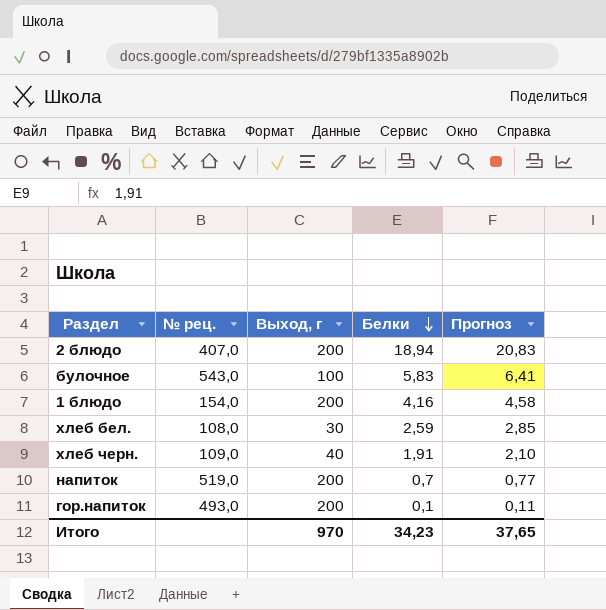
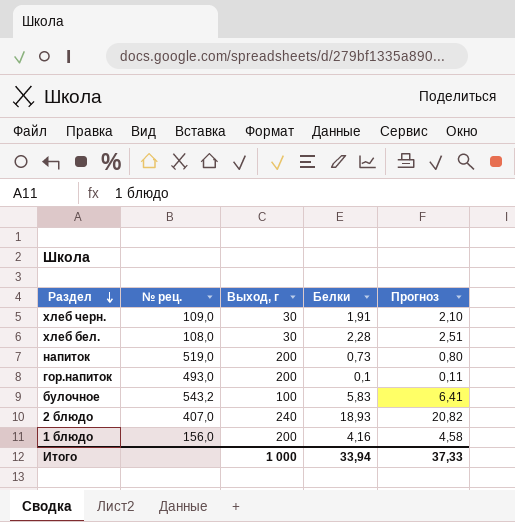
row order: Белки descending -> Раздел descending
хлеб черн. | Выход, г: 40 -> 30
хлеб бел. | Белки: 2,59 -> 2,28
хлеб бел. | Прогноз: 2,85 -> 2,51
напиток | Белки: 0,7 -> 0,73
напиток | Прогноз: 0,77 -> 0,80
булочное | № рец.: 543,0 -> 543,2
2 блюдо | Выход, г: 200 -> 240
2 блюдо | Белки: 18,94 -> 18,93
2 блюдо | Прогноз: 20,83 -> 20,82
1 блюдо | № рец.: 154,0 -> 156,0
Итого | Выход, г: 970 -> 1 000
Итого | Белки: 34,23 -> 33,94
Итого | Прогноз: 37,65 -> 37,33

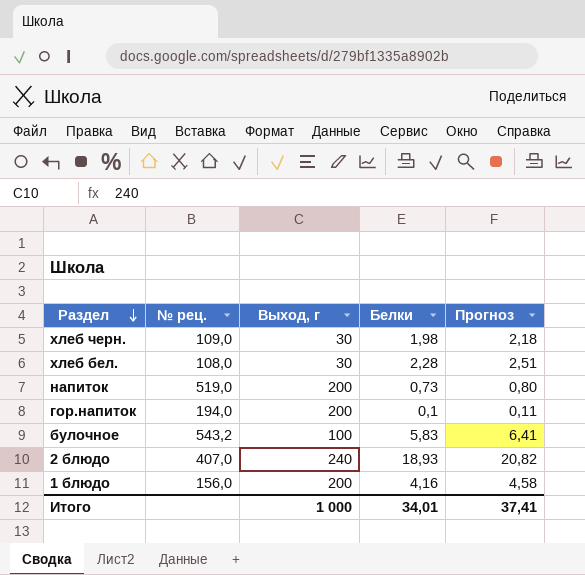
хлеб черн. | Белки: 1,91 -> 1,98
хлеб черн. | Прогноз: 2,10 -> 2,18
гор.напиток | № рец.: 493,0 -> 194,0
Итого | Белки: 33,94 -> 34,01
Итого | Прогноз: 37,33 -> 37,41

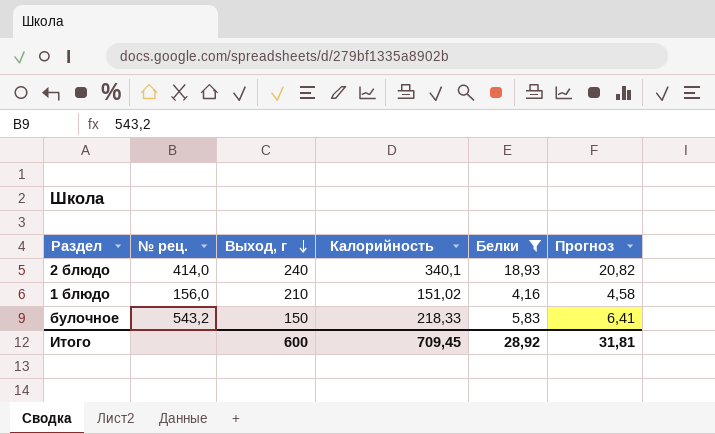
filter: none -> Белки >= 4,16
row order: Раздел descending -> Выход, г descending
column Калорийность | position: none -> 4
2 блюдо | № рец.: 407,0 -> 414,0
1 блюдо | Выход, г: 200 -> 210
булочное | Выход, г: 100 -> 150
Итого | Выход, г: 1 000 -> 600
Итого | Белки: 34,01 -> 28,92
Итого | Прогноз: 37,41 -> 31,81

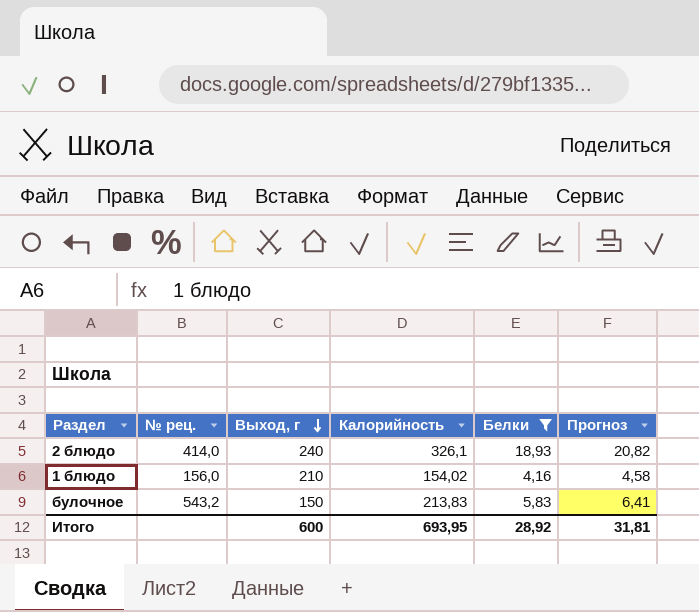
2 блюдо | Калорийность: 340,1 -> 326,1
1 блюдо | Калорийность: 151,02 -> 154,02
булочное | Калорийность: 218,33 -> 213,83
Итого | Калорийность: 709,45 -> 693,95

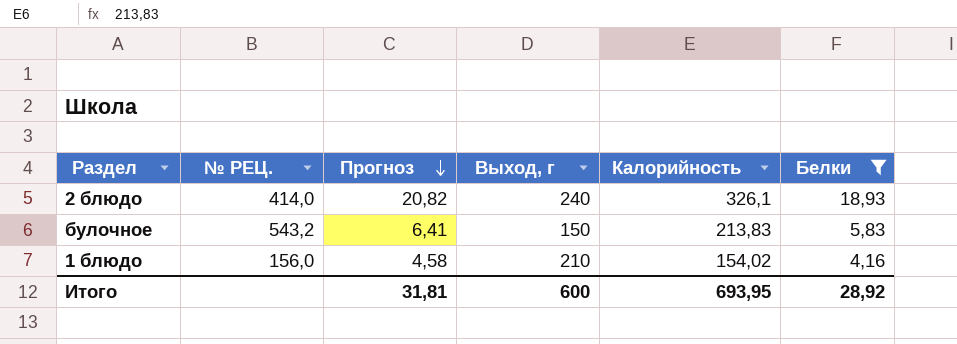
row order: Выход, г descending -> Прогноз descending
column name: № рец. -> № РЕЦ.
column Прогноз | position: 6 -> 3

